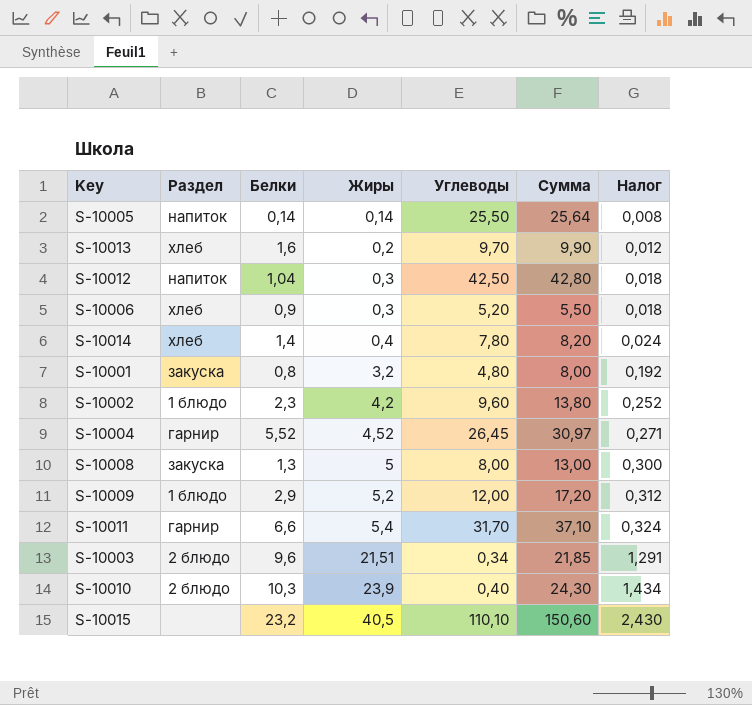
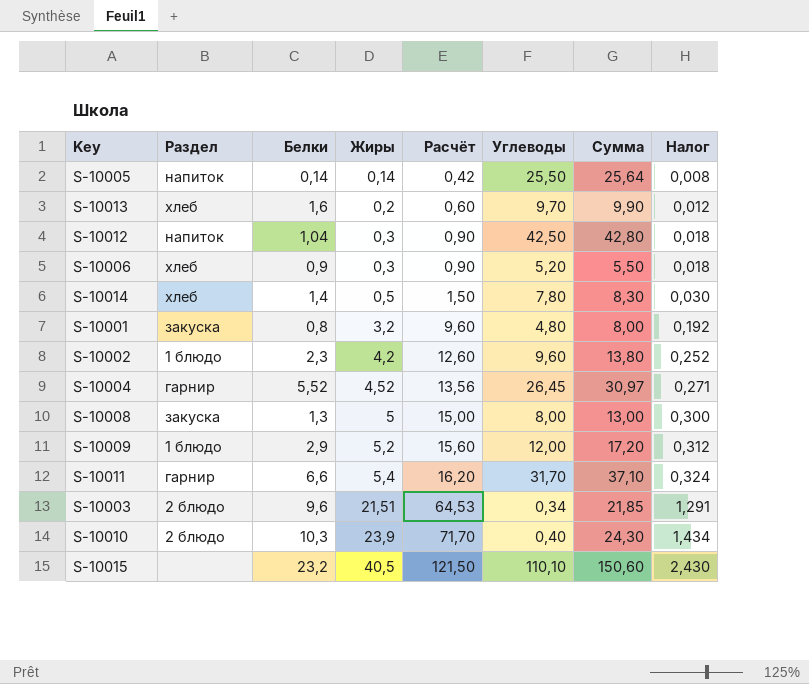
column Расчёт | formula: none -> [Жиры] * 3
S-10014 | Жиры: 0,4 -> 0,5
S-10014 | Сумма: 8,20 -> 8,30
S-10014 | Налог: 0,024 -> 0,030

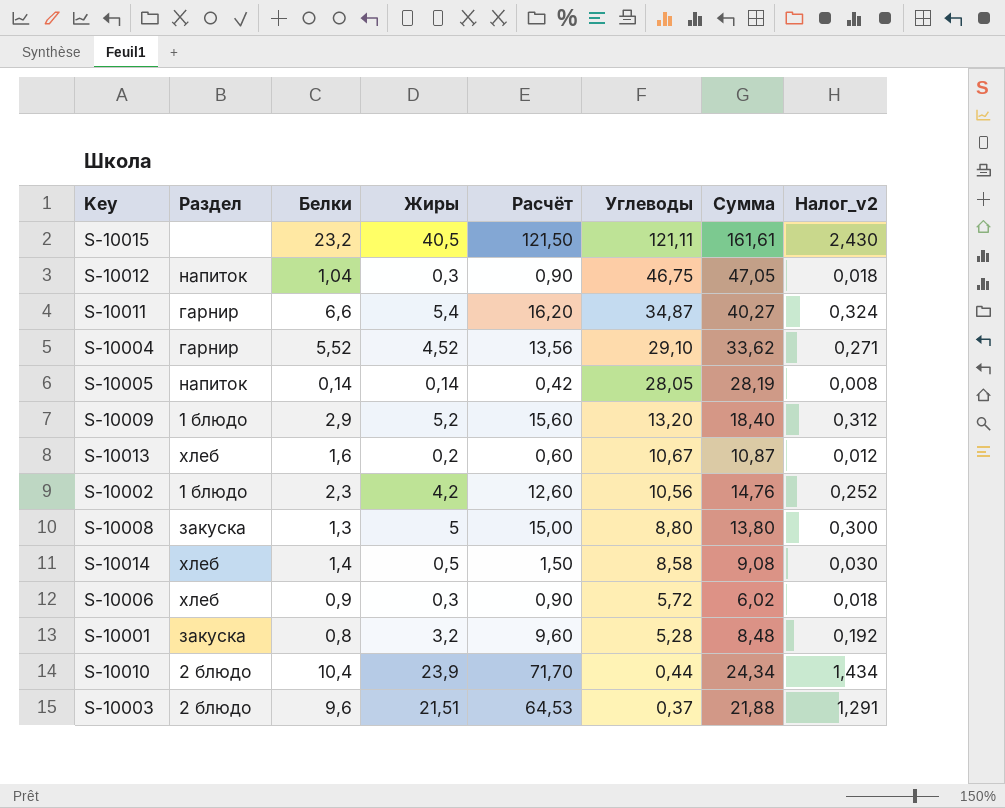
row order: Жиры ascending -> Углеводы descending
column name: Налог -> Налог_v2
S-10015 | Углеводы: 110,10 -> 121,11
S-10015 | Сумма: 150,60 -> 161,61
S-10012 | Углеводы: 42,50 -> 46,75
S-10012 | Сумма: 42,80 -> 47,05
S-10011 | Углеводы: 31,70 -> 34,87
S-10011 | Сумма: 37,10 -> 40,27
S-10004 | Углеводы: 26,45 -> 29,10
S-10004 | Сумма: 30,97 -> 33,62
S-10005 | Углеводы: 25,50 -> 28,05
S-10005 | Сумма: 25,64 -> 28,19
S-10009 | Углеводы: 12,00 -> 13,20
S-10009 | Сумма: 17,20 -> 18,40
S-10013 | Углеводы: 9,70 -> 10,67
S-10013 | Сумма: 9,90 -> 10,87
S-10002 | Углеводы: 9,60 -> 10,56
S-10002 | Сумма: 13,80 -> 14,76
S-10008 | Углеводы: 8,00 -> 8,80
S-10008 | Сумма: 13,00 -> 13,80
S-10014 | Углеводы: 7,80 -> 8,58
S-10014 | Сумма: 8,30 -> 9,08
S-10006 | Углеводы: 5,20 -> 5,72
S-10006 | Сумма: 5,50 -> 6,02
S-10001 | Углеводы: 4,80 -> 5,28
S-10001 | Сумма: 8,00 -> 8,48
S-10010 | Белки: 10,3 -> 10,4
S-10010 | Углеводы: 0,40 -> 0,44
S-10010 | Сумма: 24,30 -> 24,34
S-10003 | Углеводы: 0,34 -> 0,37
S-10003 | Сумма: 21,85 -> 21,88

